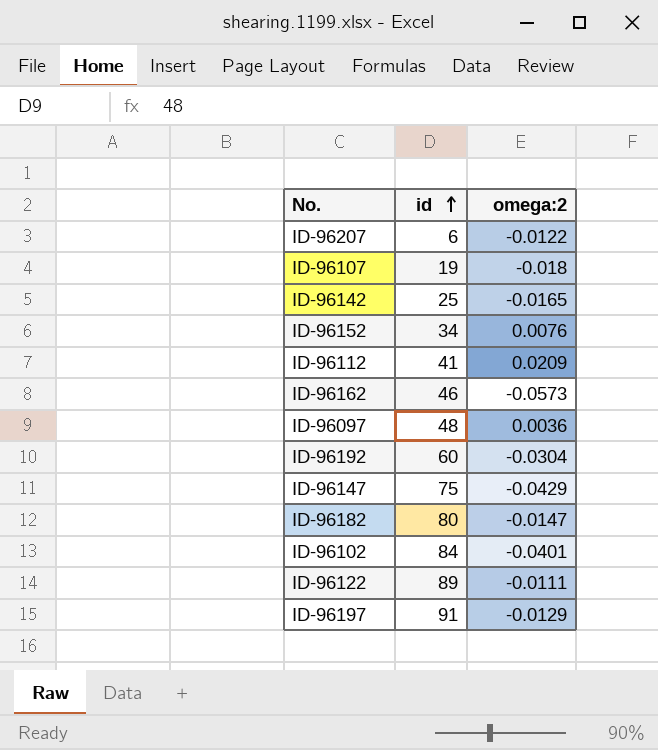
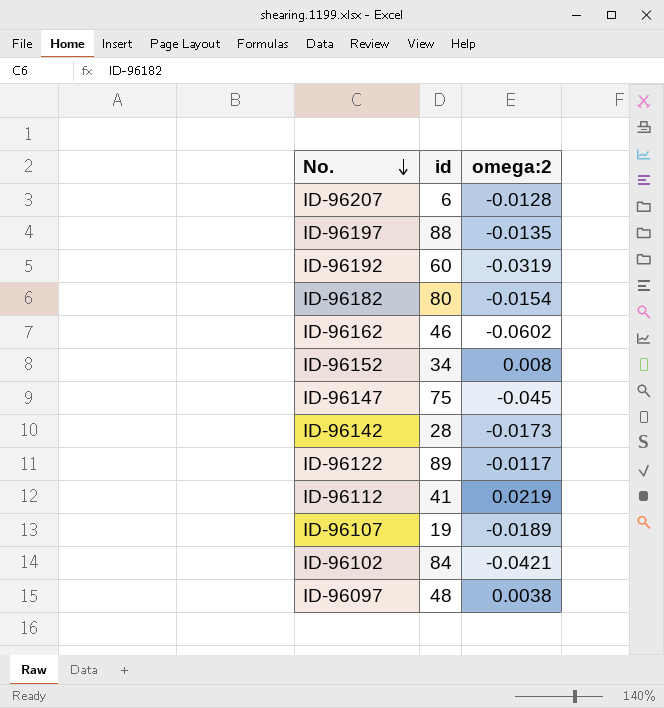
row order: id ascending -> No. descending
ID-96207 | omega:2: -0.0122 -> -0.0128
ID-96197 | id: 91 -> 88
ID-96197 | omega:2: -0.0129 -> -0.0135
ID-96192 | omega:2: -0.0304 -> -0.0319
ID-96182 | omega:2: -0.0147 -> -0.0154
ID-96162 | omega:2: -0.0573 -> -0.0602
ID-96152 | omega:2: 0.0076 -> 0.008
ID-96147 | omega:2: -0.0429 -> -0.045
ID-96142 | id: 25 -> 28
ID-96142 | omega:2: -0.0165 -> -0.0173
ID-96122 | omega:2: -0.0111 -> -0.0117
ID-96112 | omega:2: 0.0209 -> 0.0219
ID-96107 | omega:2: -0.018 -> -0.0189
ID-96102 | omega:2: -0.0401 -> -0.0421
ID-96097 | omega:2: 0.0036 -> 0.0038

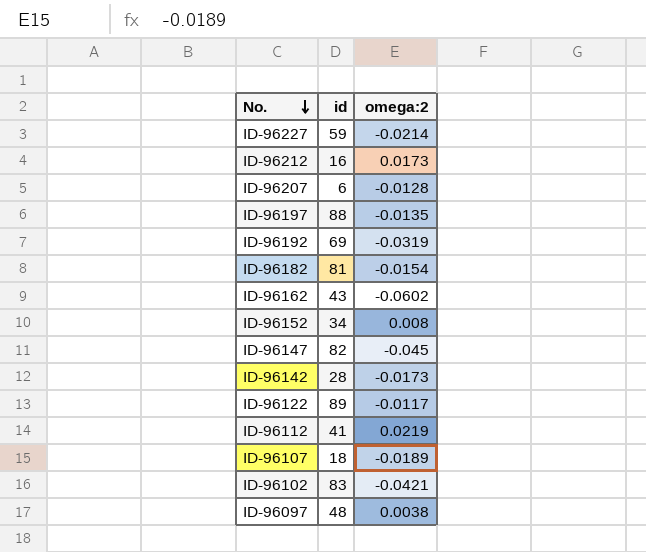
row ID-96227: none -> 59 | -0.0214
row ID-96212: none -> 16 | 0.0173
ID-96192 | id: 60 -> 69
ID-96182 | id: 80 -> 81
ID-96162 | id: 46 -> 43
ID-96147 | id: 75 -> 82
ID-96107 | id: 19 -> 18
ID-96102 | id: 84 -> 83

